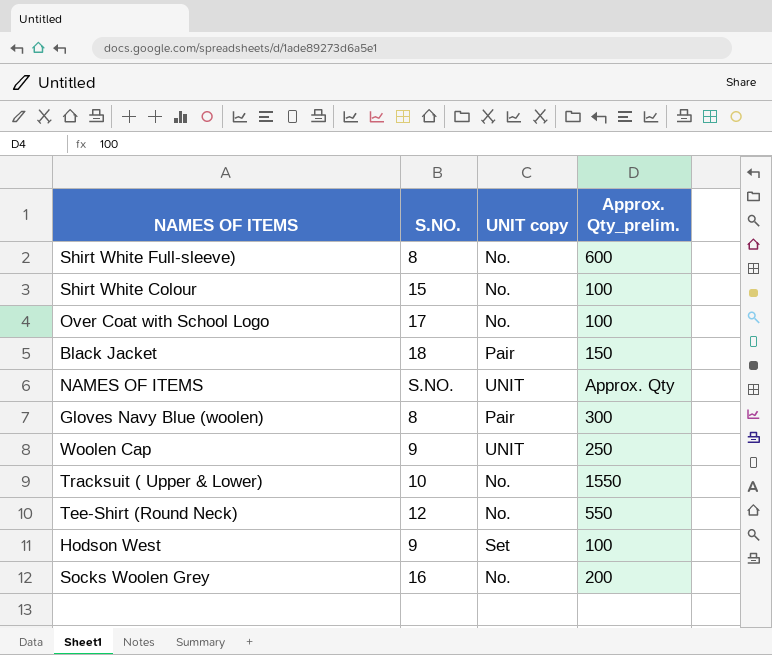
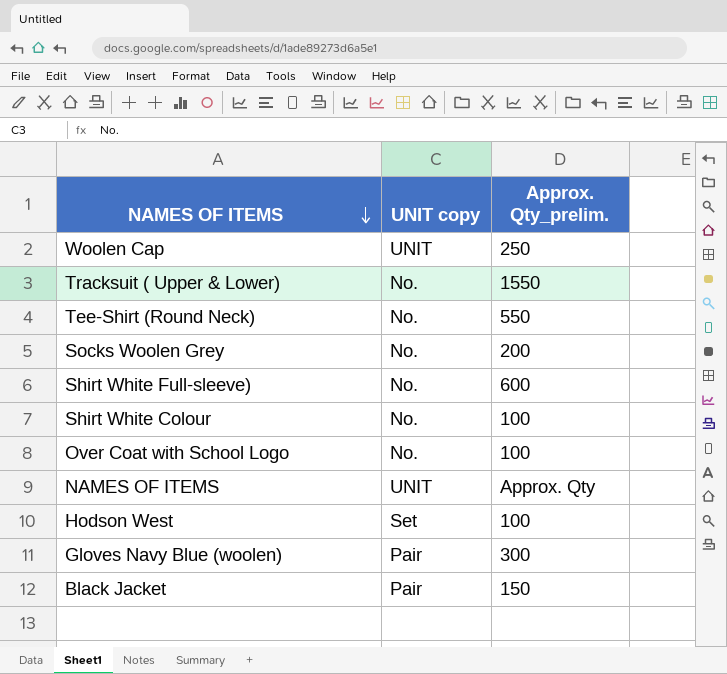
row order: none -> NAMES OF ITEMS descending
column S.NO. | position: 2 -> none

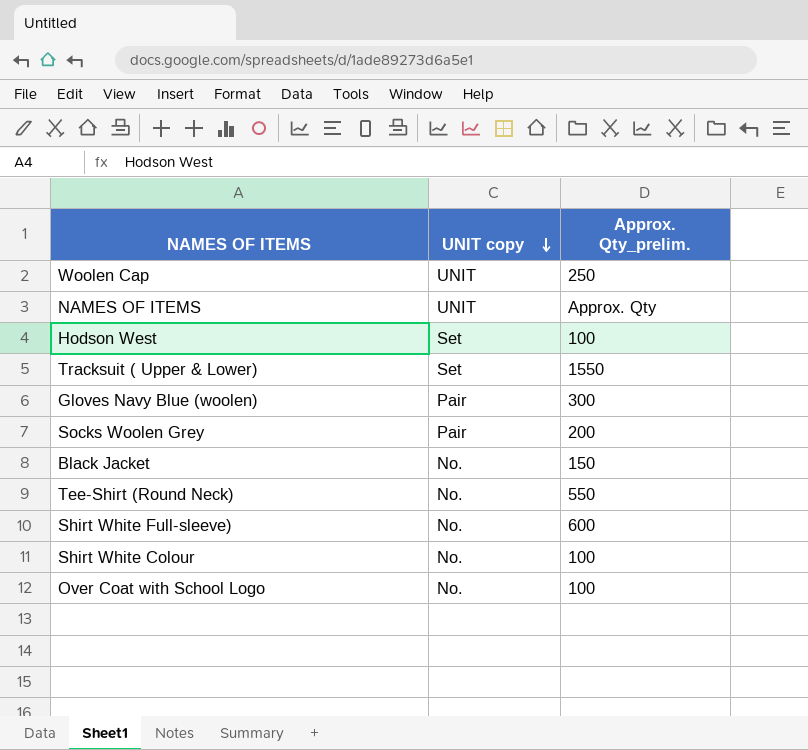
row order: NAMES OF ITEMS descending -> UNIT copy descending
Tracksuit ( Upper & Lower) | UNIT copy: No. -> Set
Socks Woolen Grey | UNIT copy: No. -> Pair
Black Jacket | UNIT copy: Pair -> No.

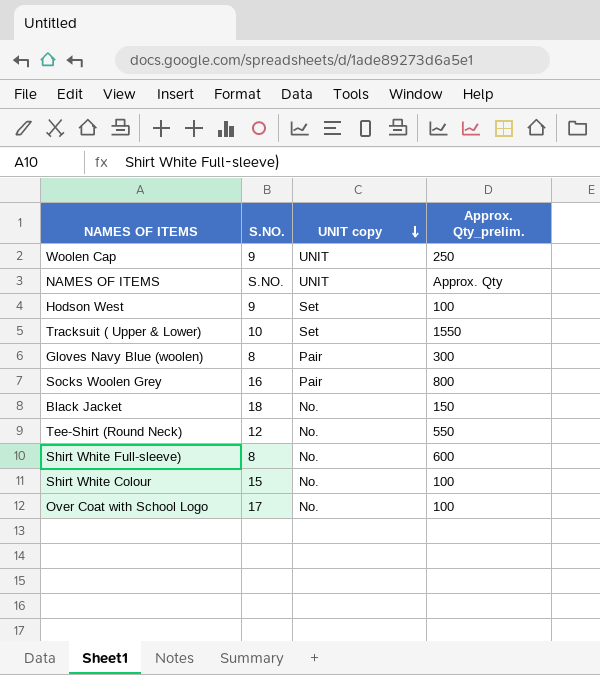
column S.NO. | position: none -> 2
Socks Woolen Grey | Approx. Qty_prelim.: 200 -> 800

